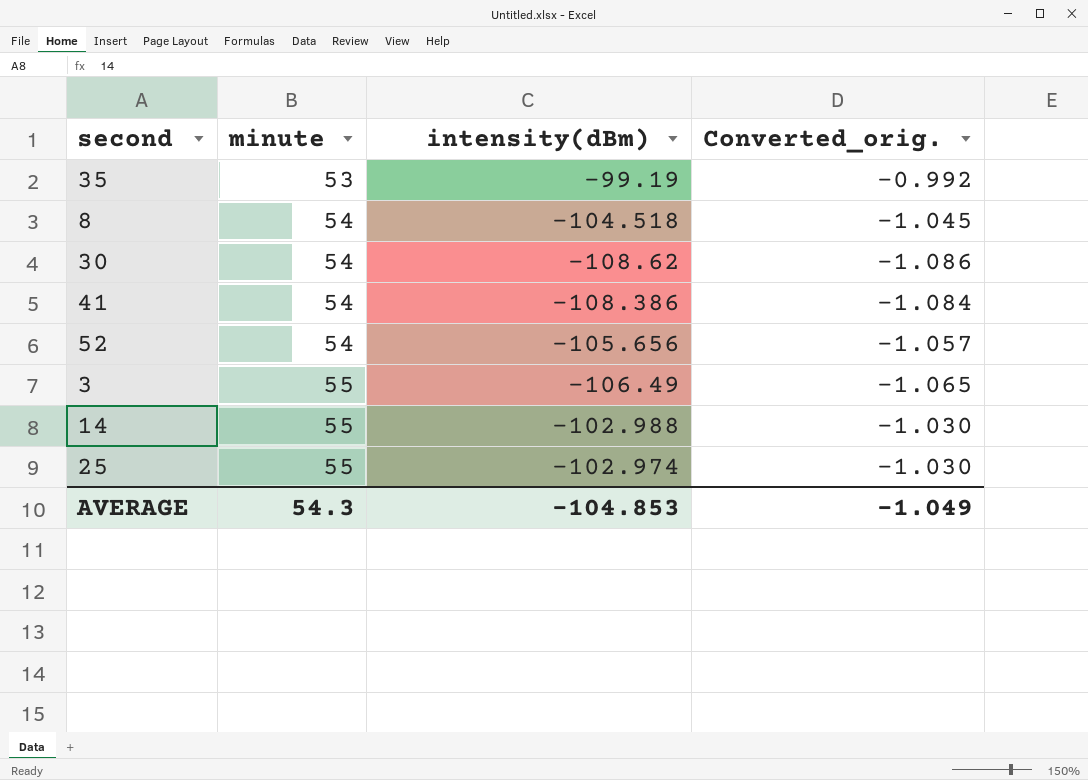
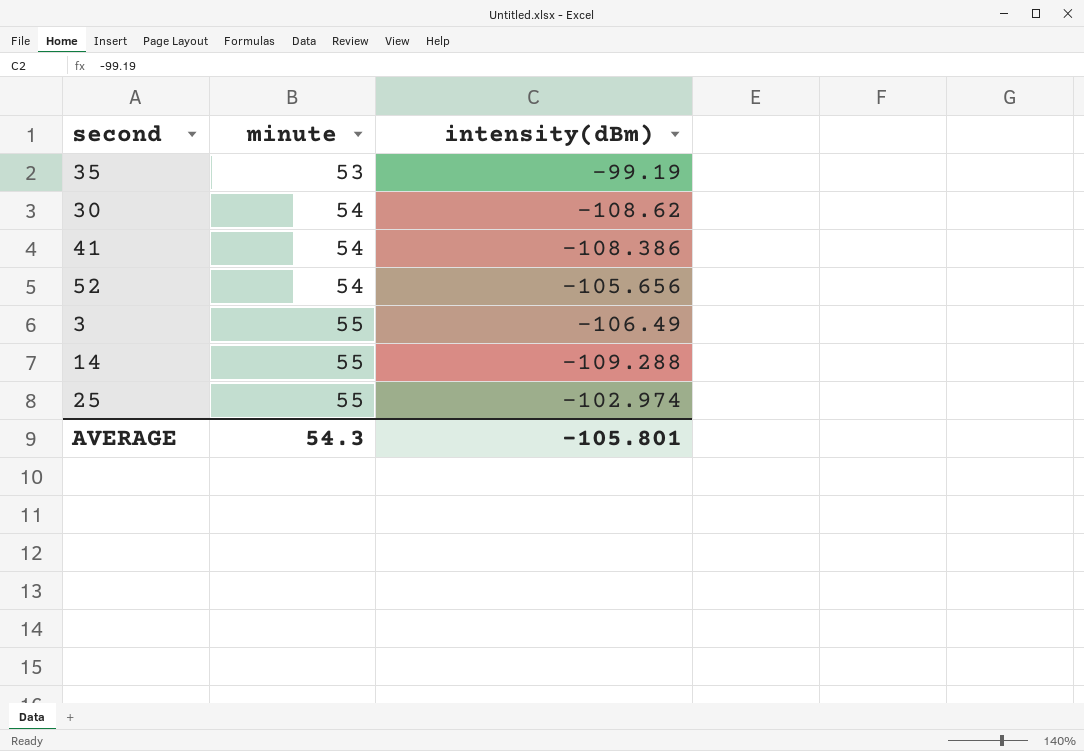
column Converted_orig. | formula: [intensity(dBm)] * 0.01 -> none
row 8: 54 | -104.518 | -1.045 -> none
14 | intensity(dBm): -102.988 -> -109.288
AVERAGE | intensity(dBm): -104.853 -> -105.801

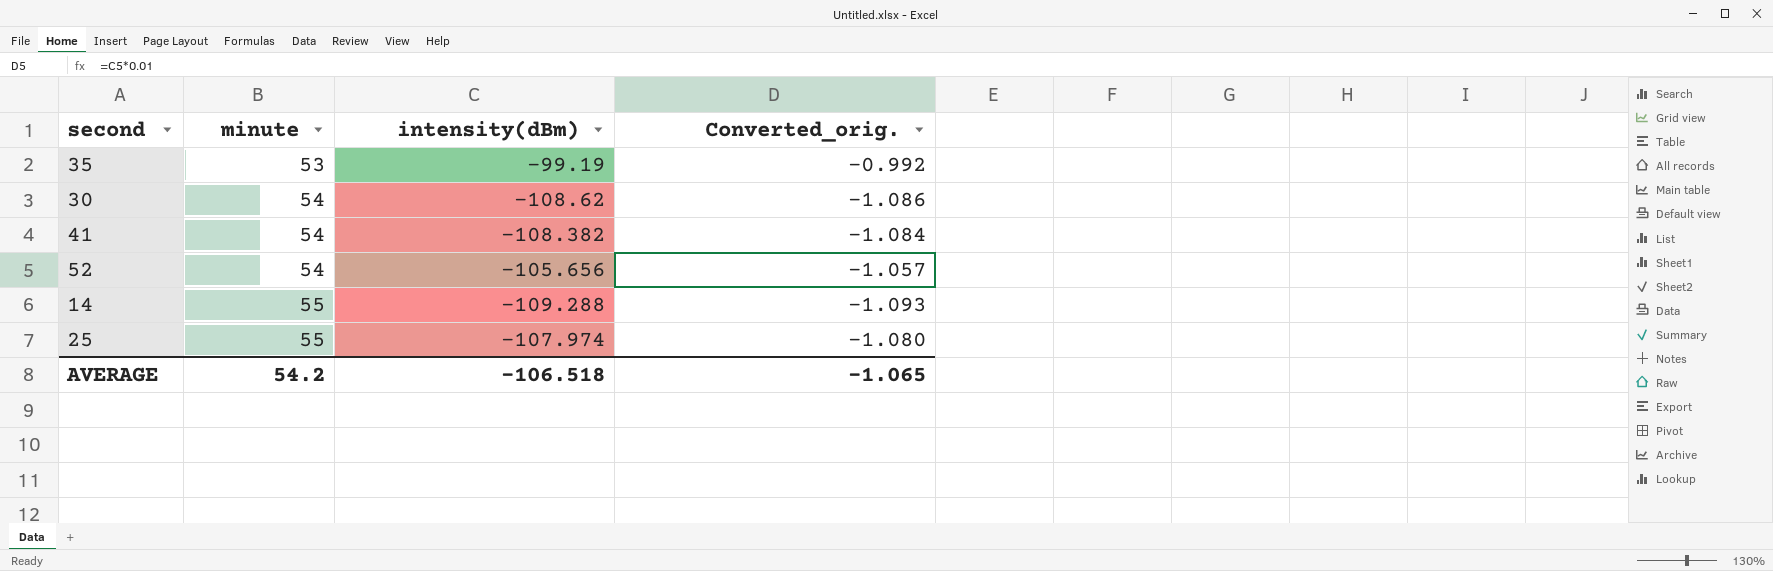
column Converted_orig. | formula: none -> [intensity(dBm)] * 0.01
row 3: 55 | -106.49 -> none
41 | intensity(dBm): -108.386 -> -108.382
25 | intensity(dBm): -102.974 -> -107.974
AVERAGE | minute: 54.3 -> 54.2
AVERAGE | intensity(dBm): -105.801 -> -106.518

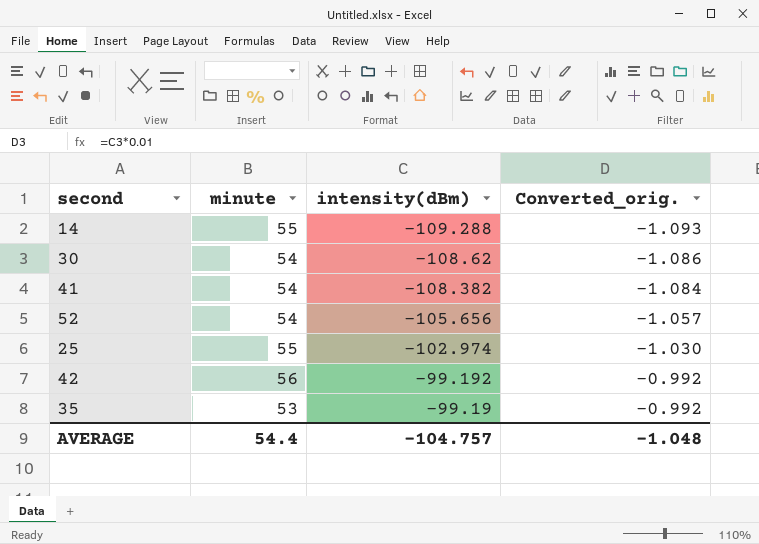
row order: minute ascending -> intensity(dBm) ascending
25 | intensity(dBm): -107.974 -> -102.974
25 | Converted_orig.: -1.080 -> -1.030
row 42: none -> 56 | -99.192 | -0.992
AVERAGE | minute: 54.2 -> 54.4
AVERAGE | intensity(dBm): -106.518 -> -104.757
AVERAGE | Converted_orig.: -1.065 -> -1.048

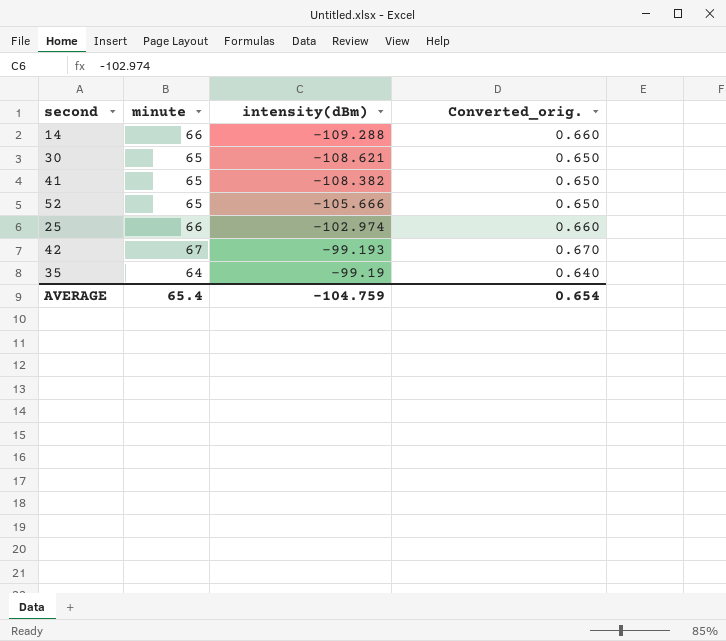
column Converted_orig. | formula: [intensity(dBm)] * 0.01 -> [minute] * 0.01
14 | minute: 55 -> 66
30 | minute: 54 -> 65
30 | intensity(dBm): -108.62 -> -108.621
41 | minute: 54 -> 65
52 | minute: 54 -> 65
52 | intensity(dBm): -105.656 -> -105.666
25 | minute: 55 -> 66
42 | minute: 56 -> 67
42 | intensity(dBm): -99.192 -> -99.193
35 | minute: 53 -> 64
AVERAGE | minute: 54.4 -> 65.4
AVERAGE | intensity(dBm): -104.757 -> -104.759
AVERAGE | Converted_orig.: -1.048 -> 0.654

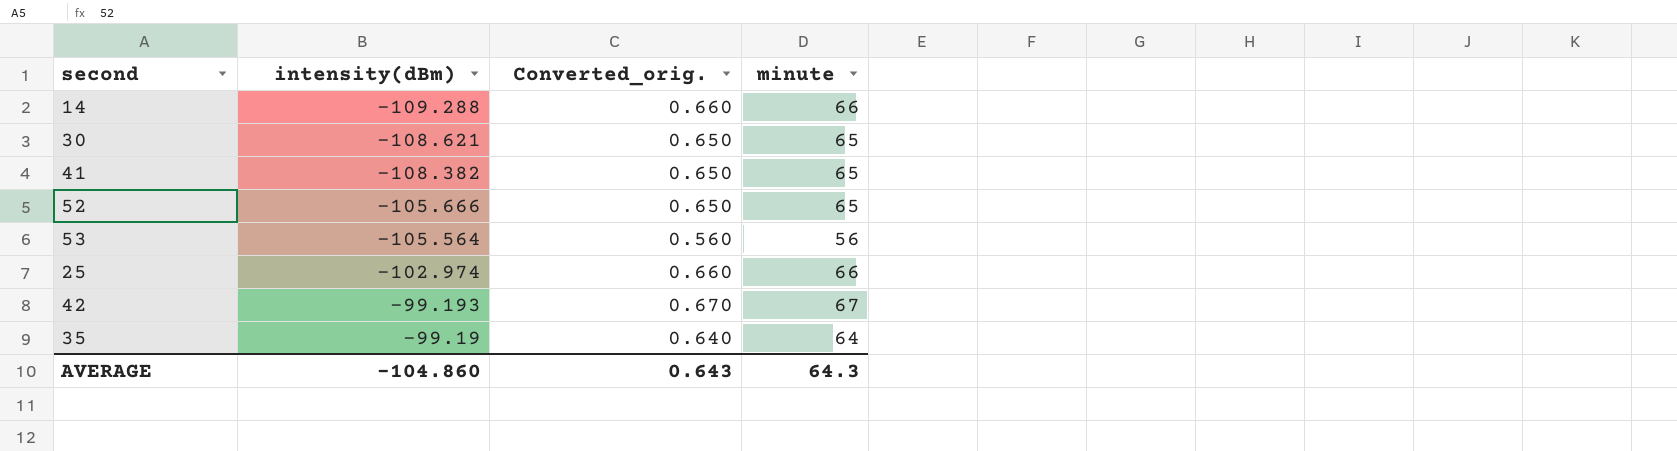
column minute | position: 2 -> 4
row 53: none -> -105.564 | 0.560 | 56
AVERAGE | intensity(dBm): -104.759 -> -104.860
AVERAGE | Converted_orig.: 0.654 -> 0.643
AVERAGE | minute: 65.4 -> 64.3

